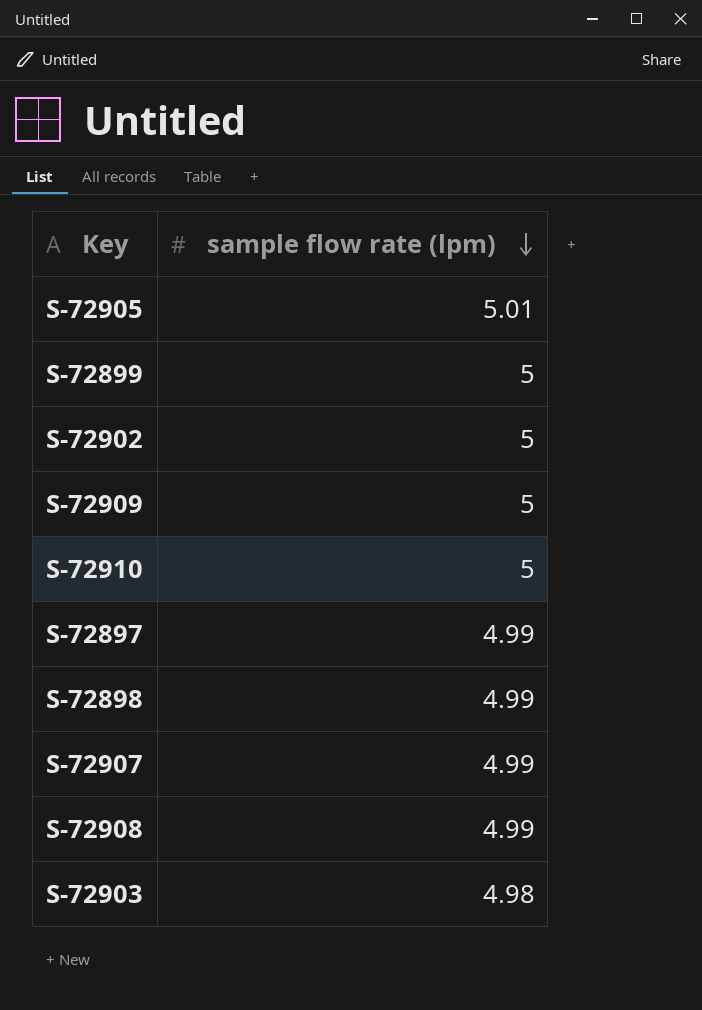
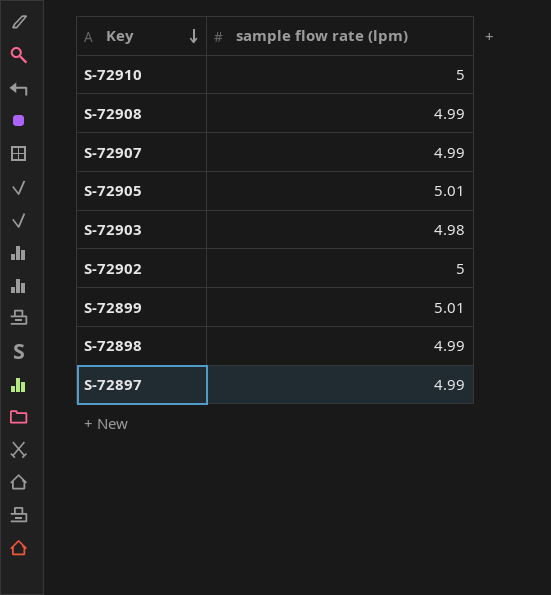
row order: sample flow rate (lpm) descending -> Key descending
row S-72909: 5 -> none
S-72899 | sample flow rate (lpm): 5 -> 5.01

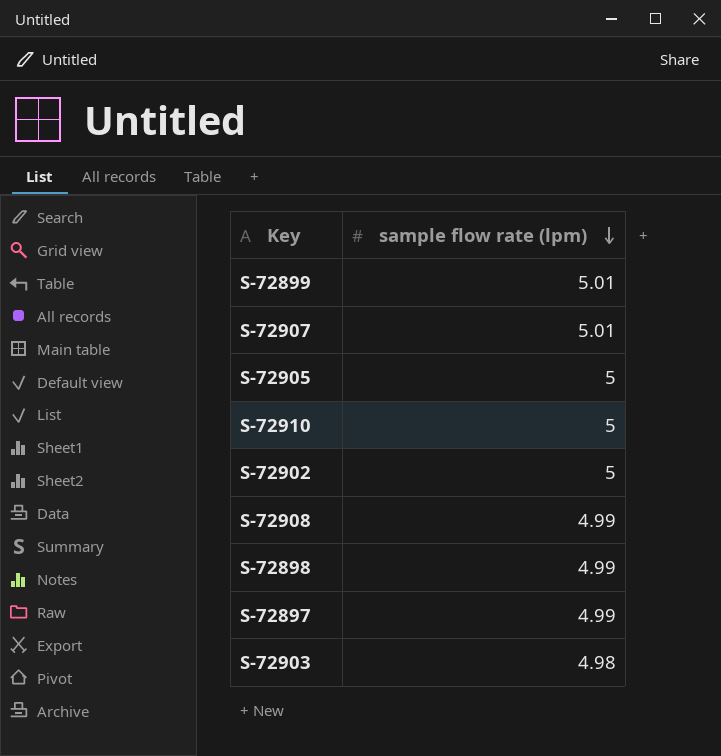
row order: Key descending -> sample flow rate (lpm) descending
S-72907 | sample flow rate (lpm): 4.99 -> 5.01
S-72905 | sample flow rate (lpm): 5.01 -> 5

